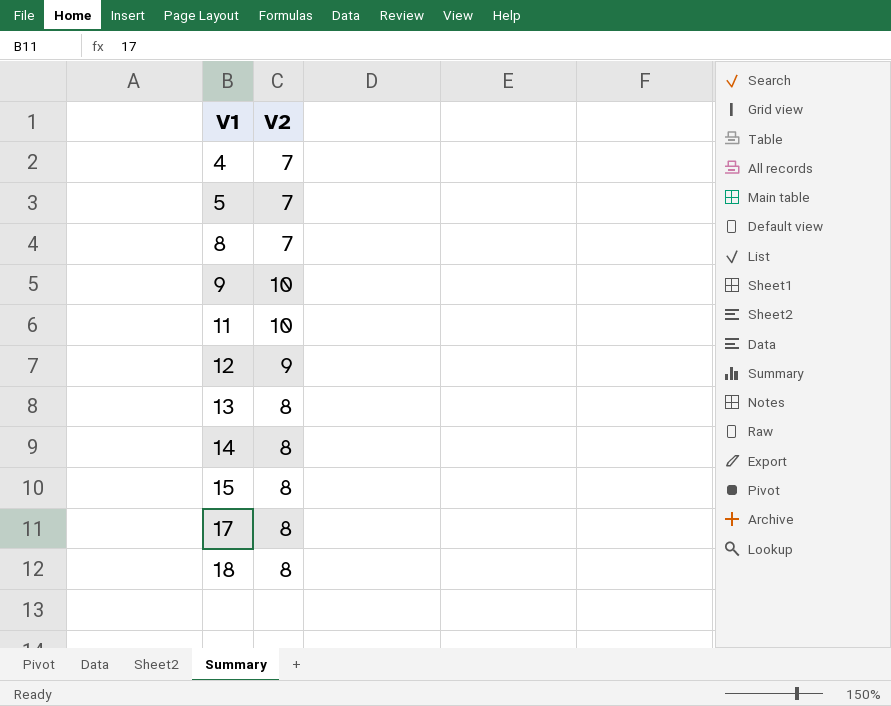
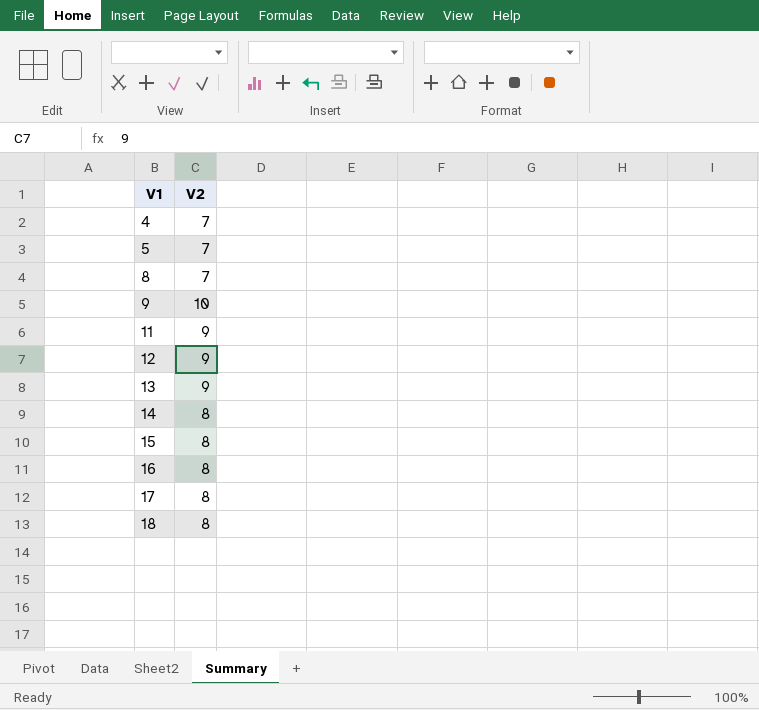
11 | V2: 10 -> 9
13 | V2: 8 -> 9
row 16: none -> 8

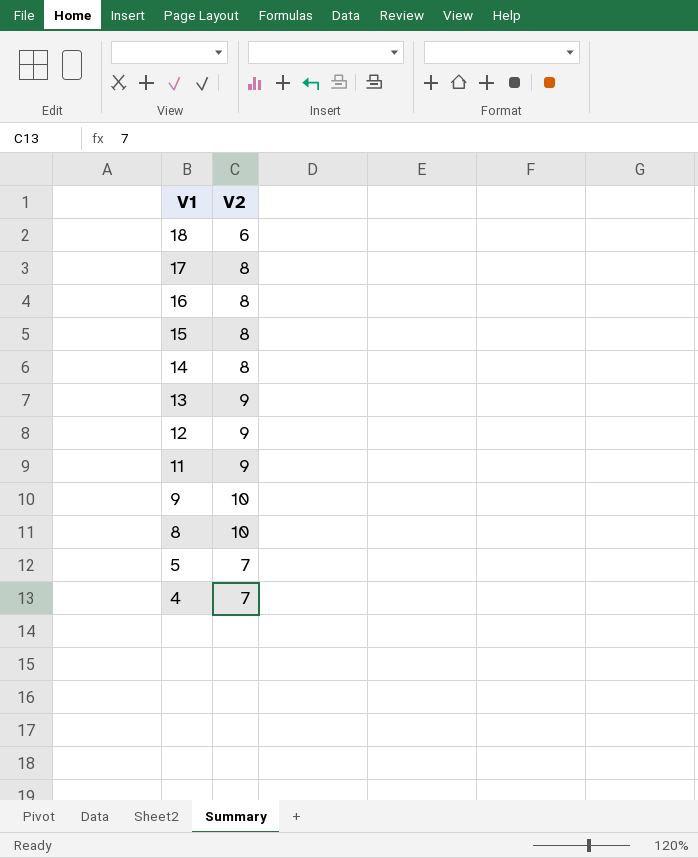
row order: V1 ascending -> V1 descending
18 | V2: 8 -> 6
8 | V2: 7 -> 10

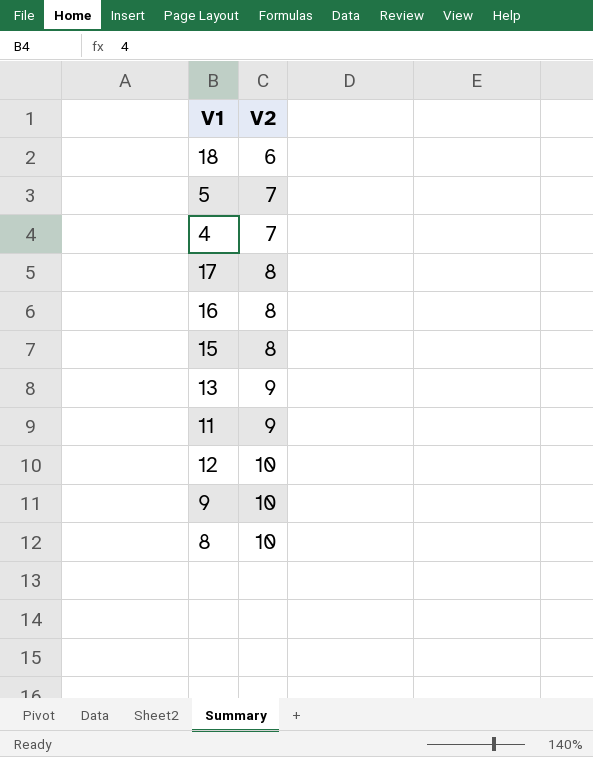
row order: V1 descending -> V2 ascending
row 14: 8 -> none
12 | V2: 9 -> 10

